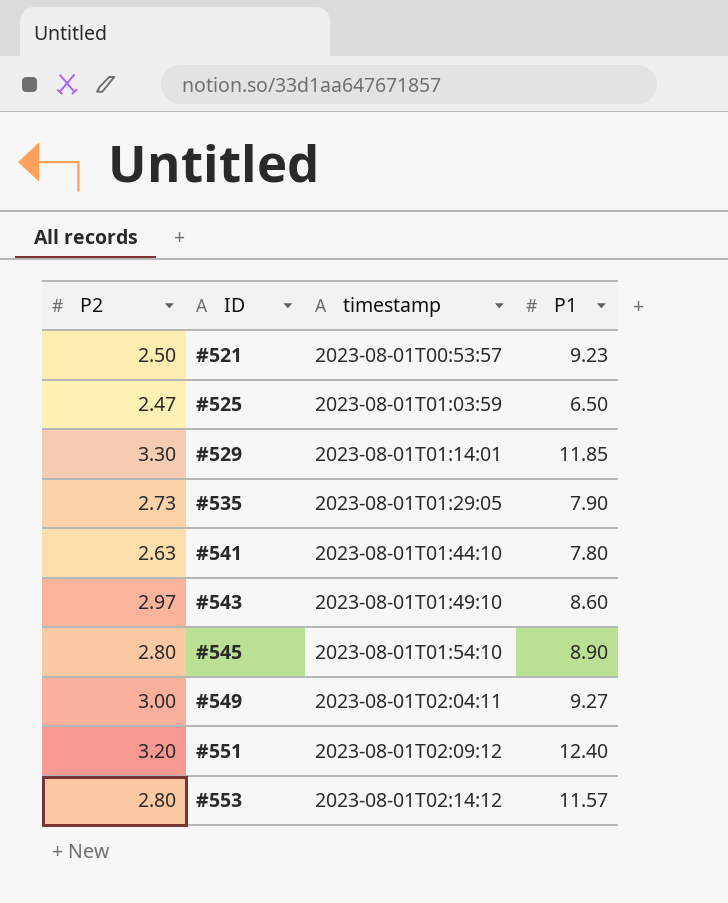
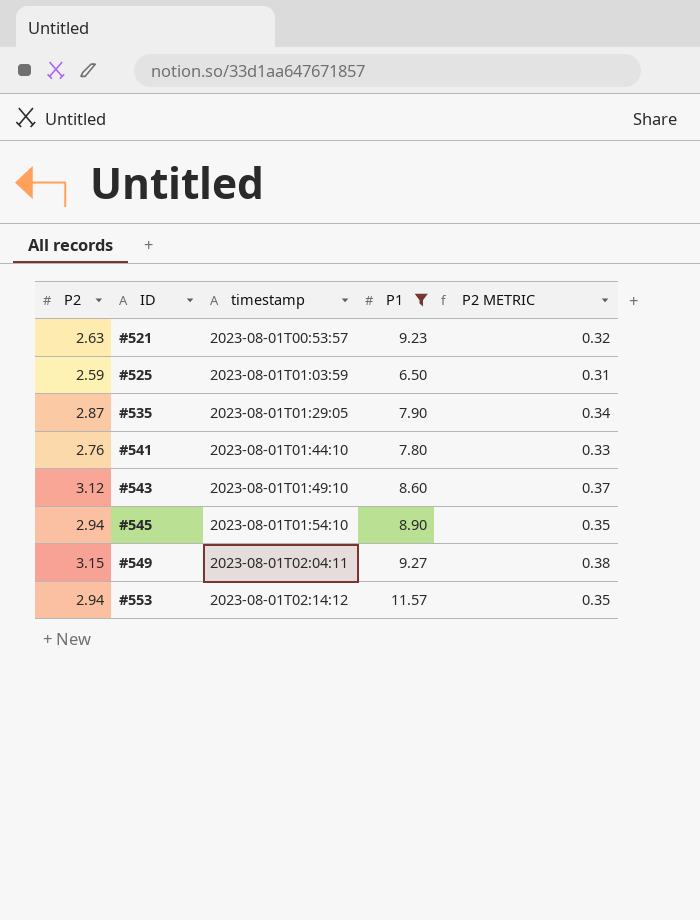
filter: none -> P1 <= 11.57
column P2 METRIC | formula: none -> [P2] * 0.12
#521 | P2: 2.50 -> 2.63
#525 | P2: 2.47 -> 2.59
#535 | P2: 2.73 -> 2.87
#541 | P2: 2.63 -> 2.76
#543 | P2: 2.97 -> 3.12
#545 | P2: 2.80 -> 2.94
#549 | P2: 3.00 -> 3.15
#553 | P2: 2.80 -> 2.94

